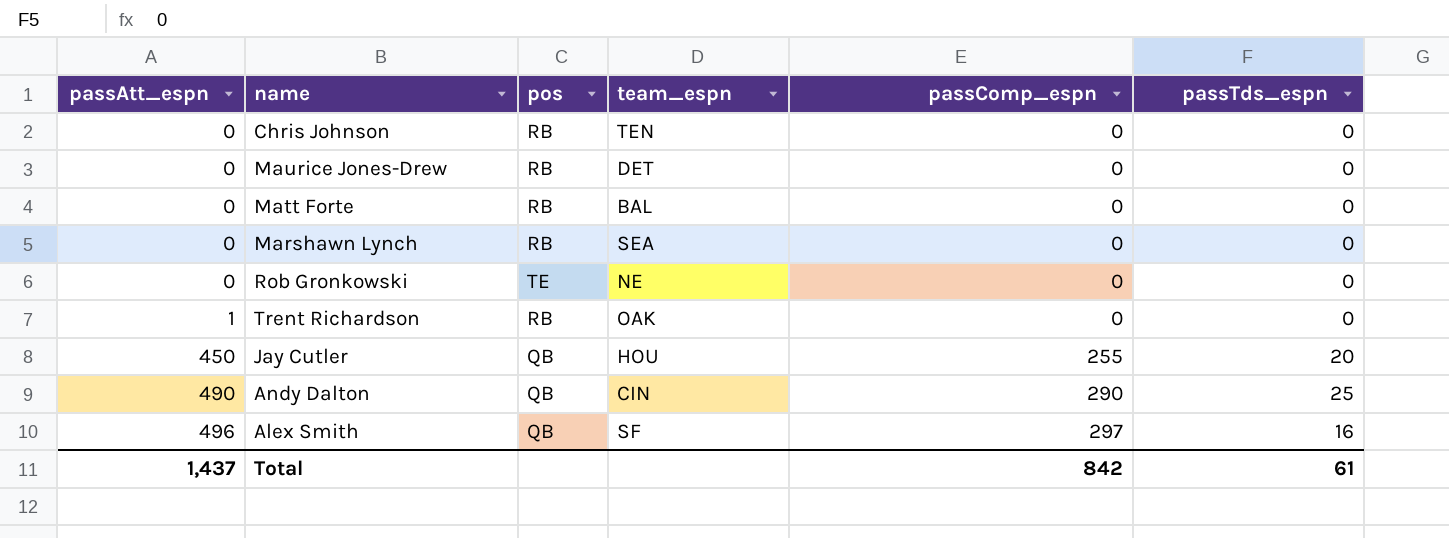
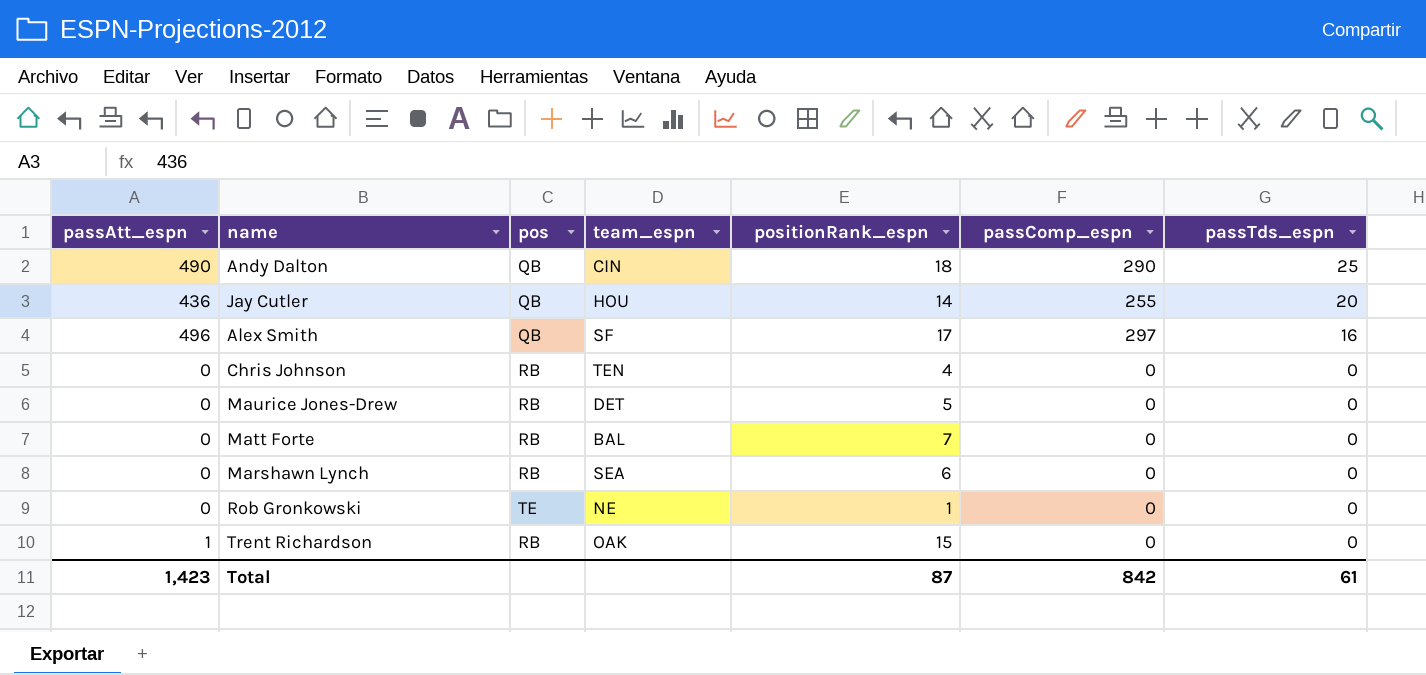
row order: passAtt_espn ascending -> passTds_espn descending
column positionRank_espn | position: none -> 5
Jay Cutler | passAtt_espn: 450 -> 436
Total | passAtt_espn: 1,437 -> 1,423

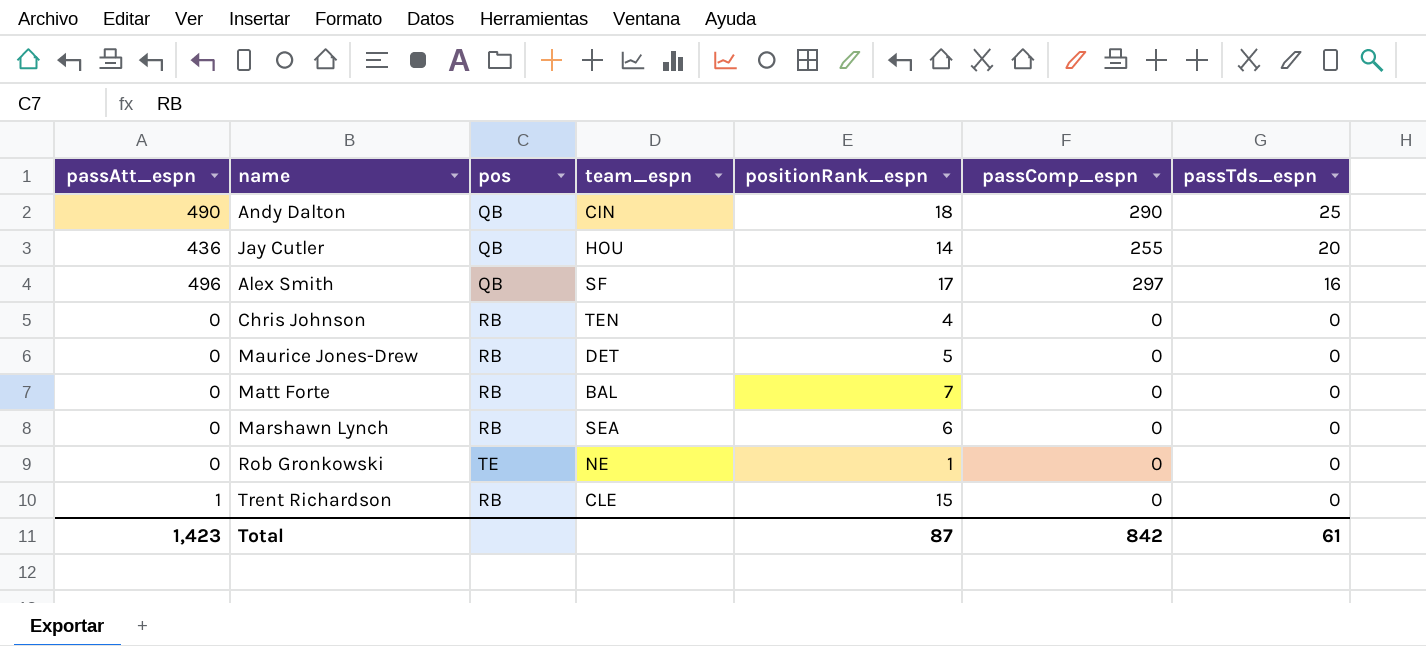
Trent Richardson | team_espn: OAK -> CLE

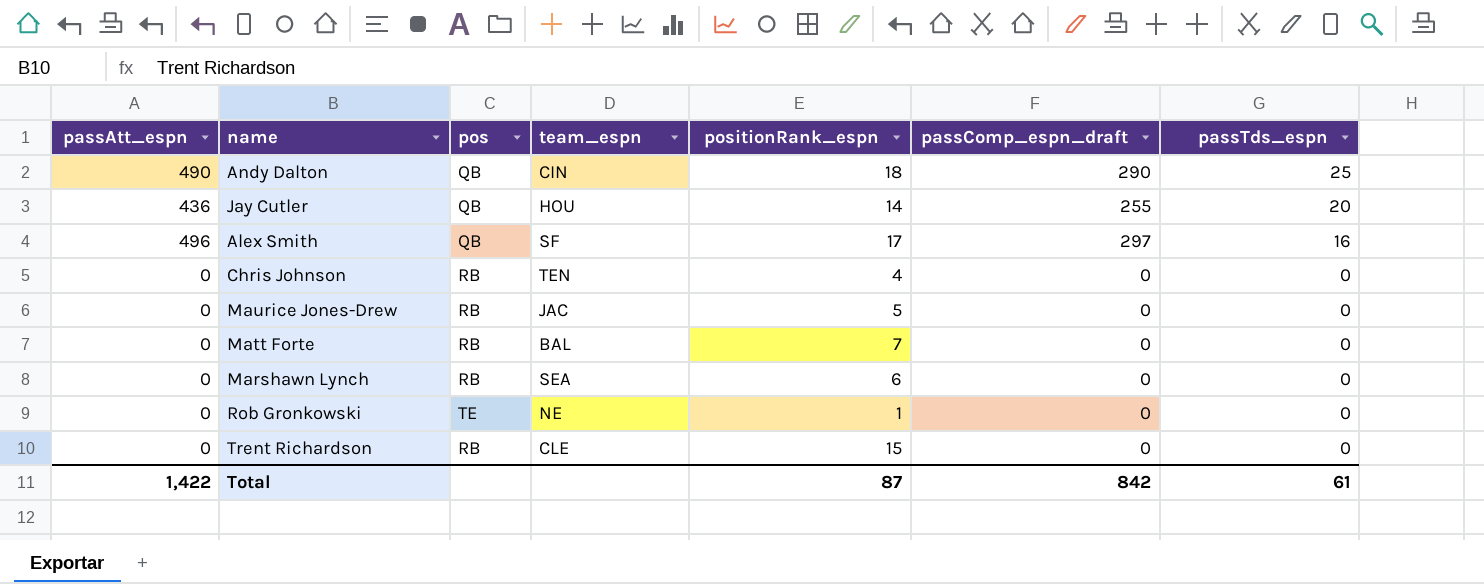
column name: passComp_espn -> passComp_espn_draft
Maurice Jones-Drew | team_espn: DET -> JAC
Trent Richardson | passAtt_espn: 1 -> 0
Total | passAtt_espn: 1,423 -> 1,422

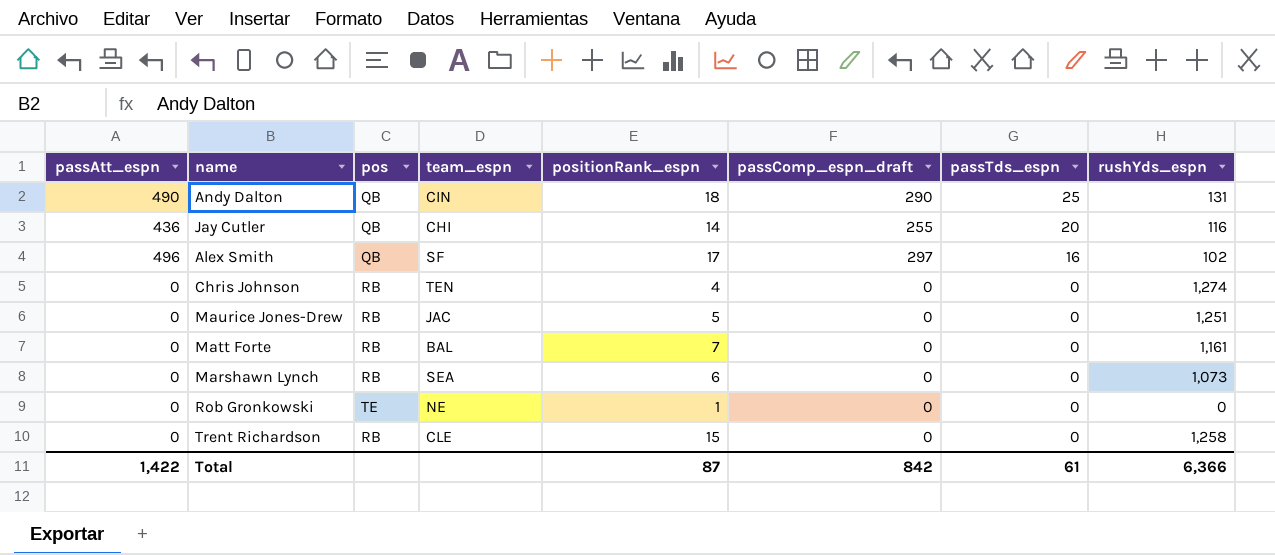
column rushYds_espn | position: none -> 8
Jay Cutler | team_espn: HOU -> CHI

